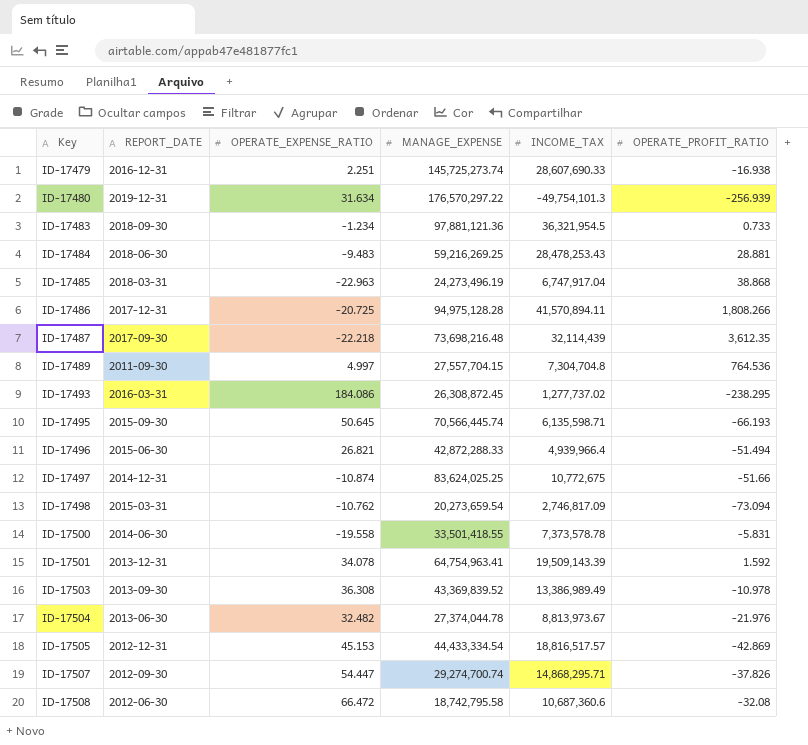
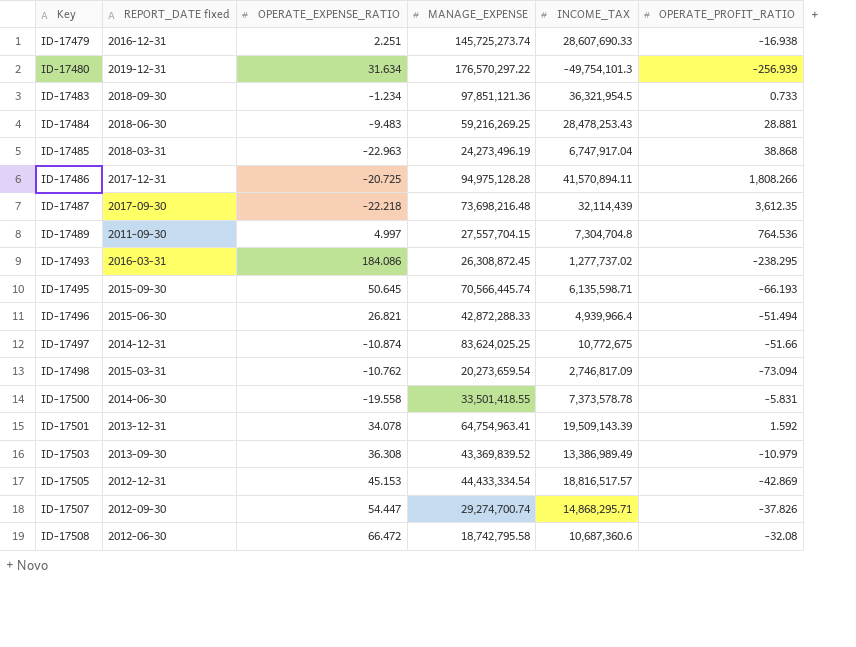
column name: REPORT_DATE -> REPORT_DATE fixed
row ID-17504: 2013-06-30 | 32.482 | 27,374,044.78 | 8,813,973.67 | -21.976 -> none
ID-17483 | MANAGE_EXPENSE: 97,881,121.36 -> 97,851,121.36
ID-17503 | OPERATE_PROFIT_RATIO: -10.978 -> -10.979

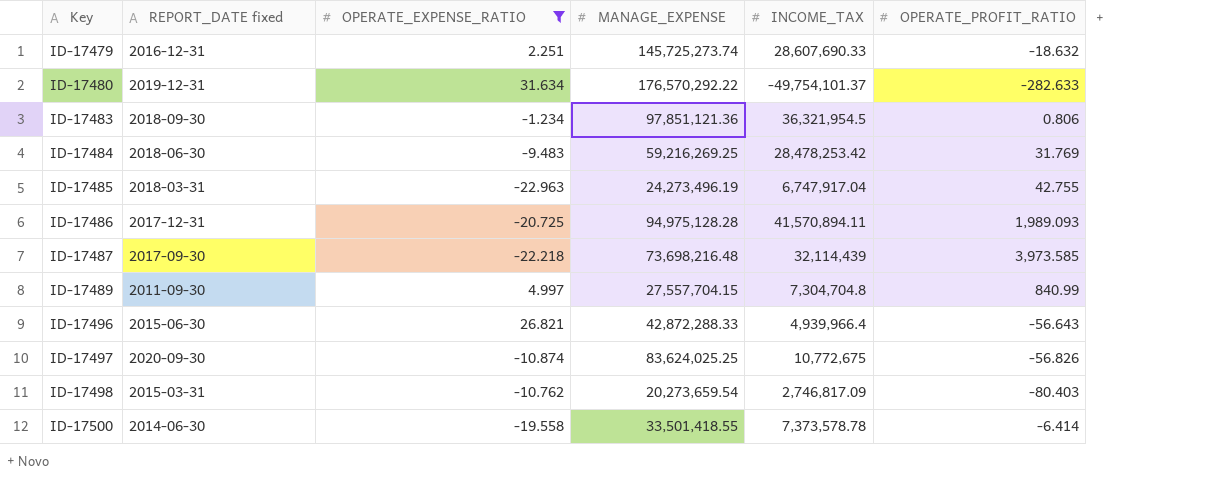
filter: none -> OPERATE_EXPENSE_RATIO <= 31.634
ID-17479 | OPERATE_PROFIT_RATIO: -16.938 -> -18.632
ID-17480 | MANAGE_EXPENSE: 176,570,297.22 -> 176,570,292.22
ID-17480 | INCOME_TAX: -49,754,101.3 -> -49,754,101.37
ID-17480 | OPERATE_PROFIT_RATIO: -256.939 -> -282.633
ID-17483 | OPERATE_PROFIT_RATIO: 0.733 -> 0.806
ID-17484 | INCOME_TAX: 28,478,253.43 -> 28,478,253.42
ID-17484 | OPERATE_PROFIT_RATIO: 28.881 -> 31.769
ID-17485 | OPERATE_PROFIT_RATIO: 38.868 -> 42.755
ID-17486 | OPERATE_PROFIT_RATIO: 1,808.266 -> 1,989.093
ID-17487 | OPERATE_PROFIT_RATIO: 3,612.35 -> 3,973.585
ID-17489 | OPERATE_PROFIT_RATIO: 764.536 -> 840.99
ID-17496 | OPERATE_PROFIT_RATIO: -51.494 -> -56.643
ID-17497 | REPORT_DATE fixed: 2014-12-31 -> 2020-09-30
ID-17497 | OPERATE_PROFIT_RATIO: -51.66 -> -56.826
ID-17498 | OPERATE_PROFIT_RATIO: -73.094 -> -80.403
ID-17500 | OPERATE_PROFIT_RATIO: -5.831 -> -6.414

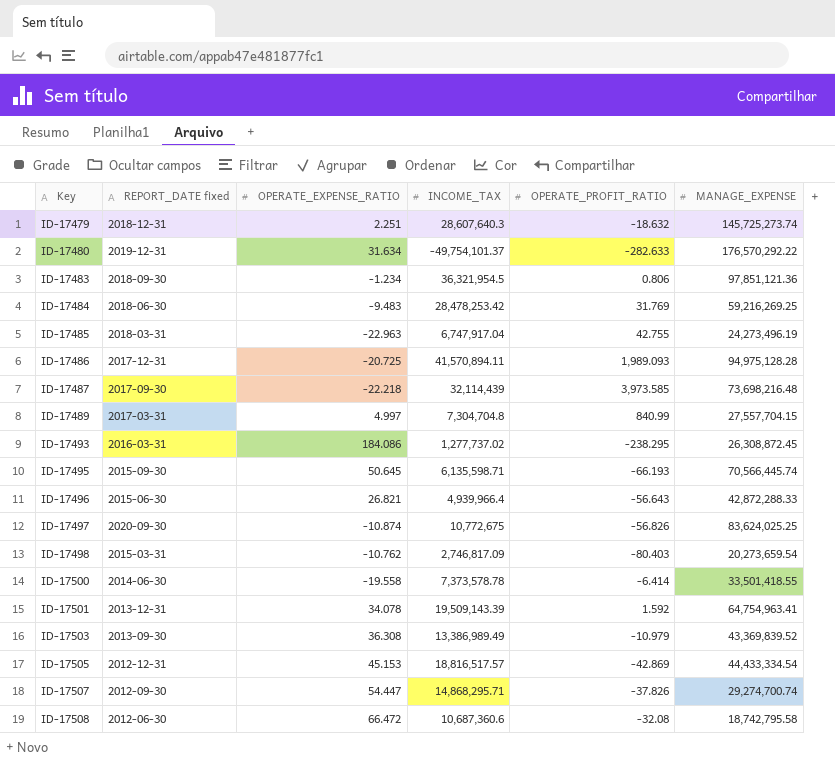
filter: OPERATE_EXPENSE_RATIO <= 31.634 -> none
column MANAGE_EXPENSE | position: 4 -> 6
ID-17479 | REPORT_DATE fixed: 2016-12-31 -> 2018-12-31
ID-17479 | INCOME_TAX: 28,607,690.33 -> 28,607,640.3
ID-17489 | REPORT_DATE fixed: 2011-09-30 -> 2017-03-31

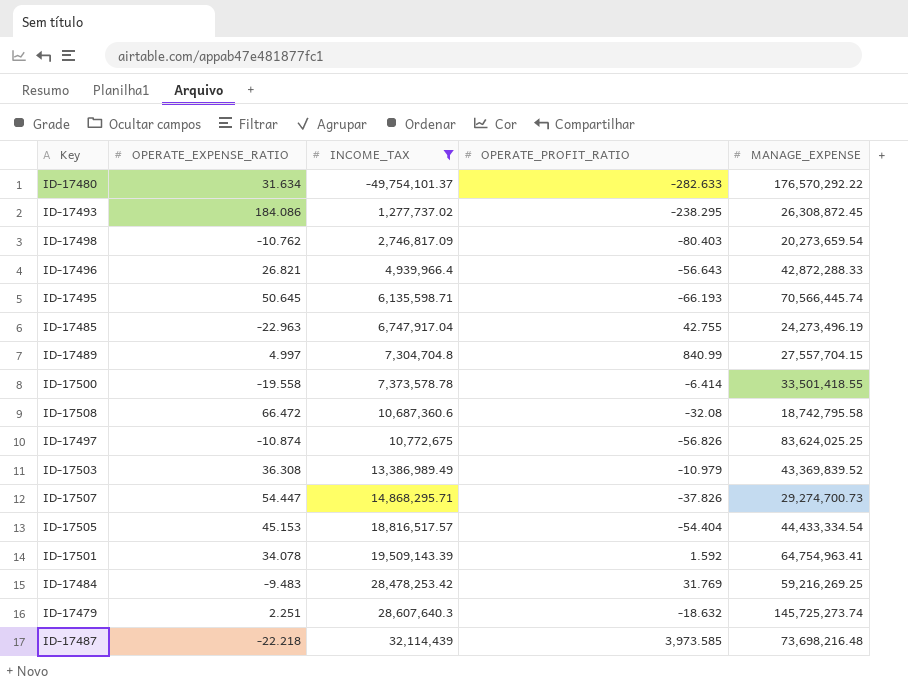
filter: none -> INCOME_TAX <= 32,114,439
row order: Key ascending -> INCOME_TAX ascending
column REPORT_DATE fixed | position: 2 -> none
ID-17507 | MANAGE_EXPENSE: 29,274,700.74 -> 29,274,700.73
ID-17505 | OPERATE_PROFIT_RATIO: -42.869 -> -54.404

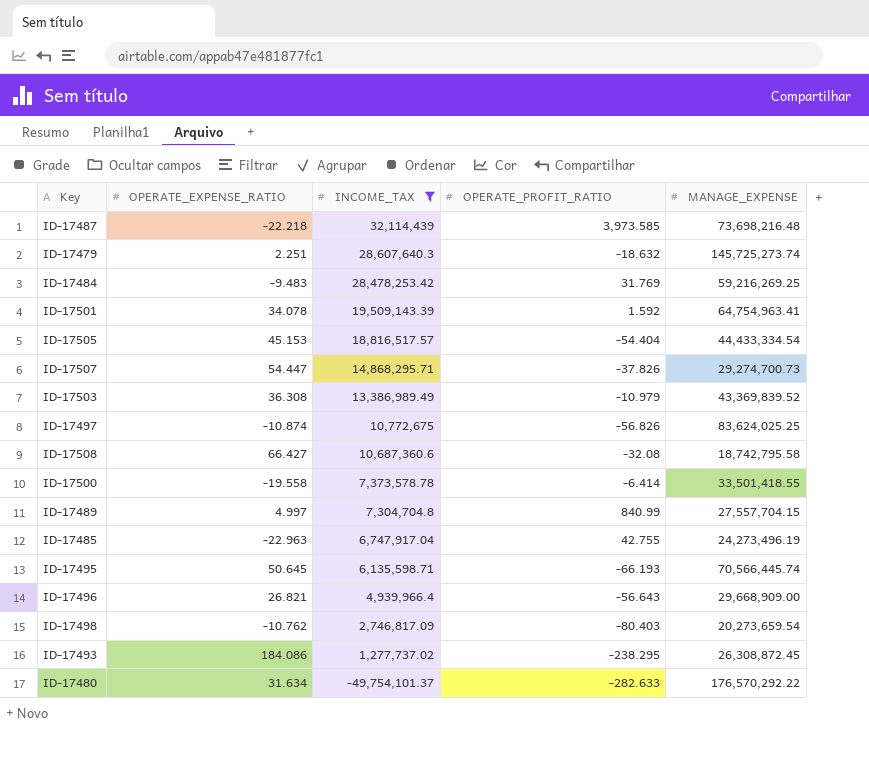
row order: INCOME_TAX ascending -> INCOME_TAX descending
ID-17508 | OPERATE_EXPENSE_RATIO: 66.472 -> 66.427
ID-17496 | MANAGE_EXPENSE: 42,872,288.33 -> 29,668,909.00

